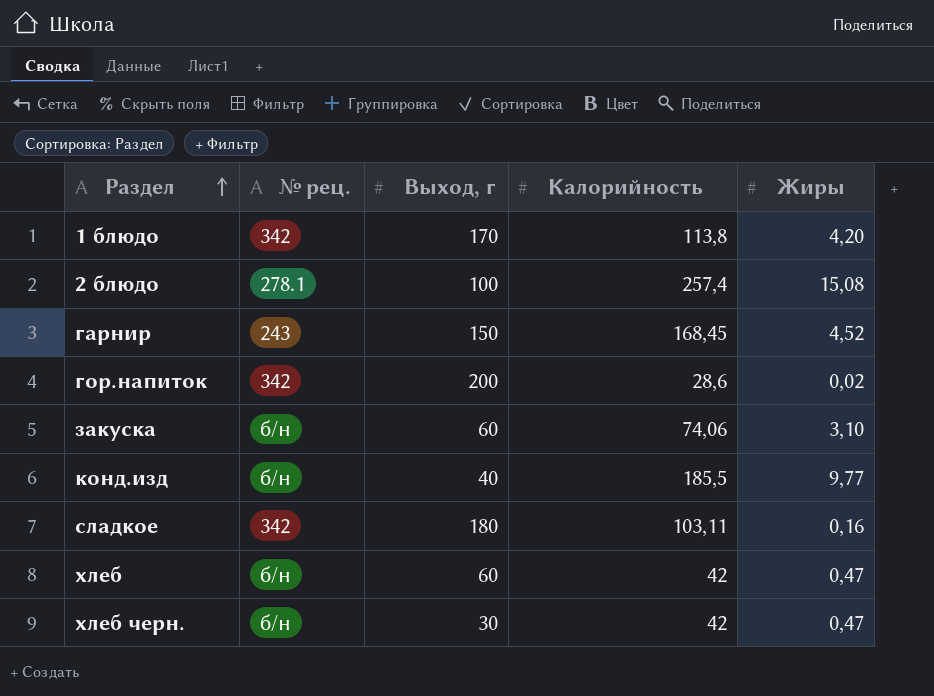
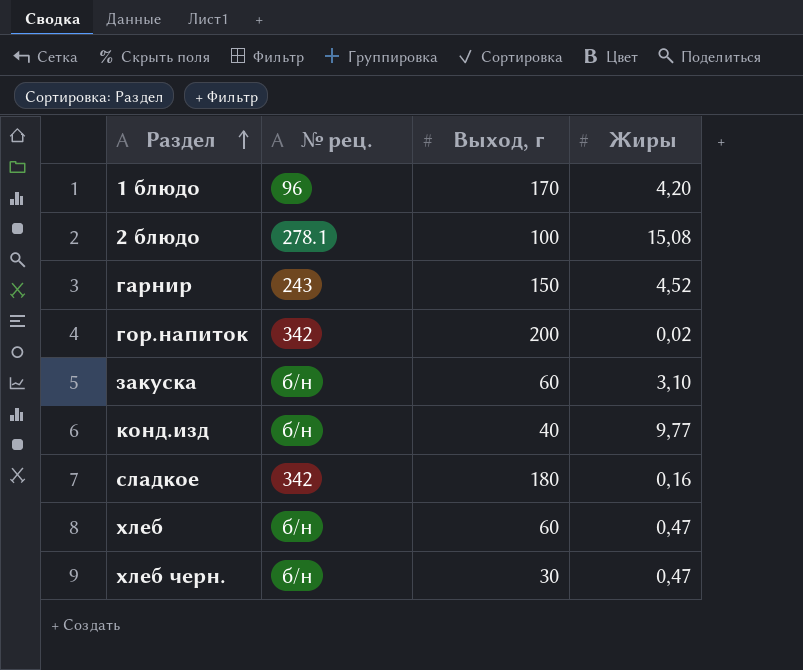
column Калорийность | position: 4 -> none
1 блюдо | № рец.: 342 -> 96

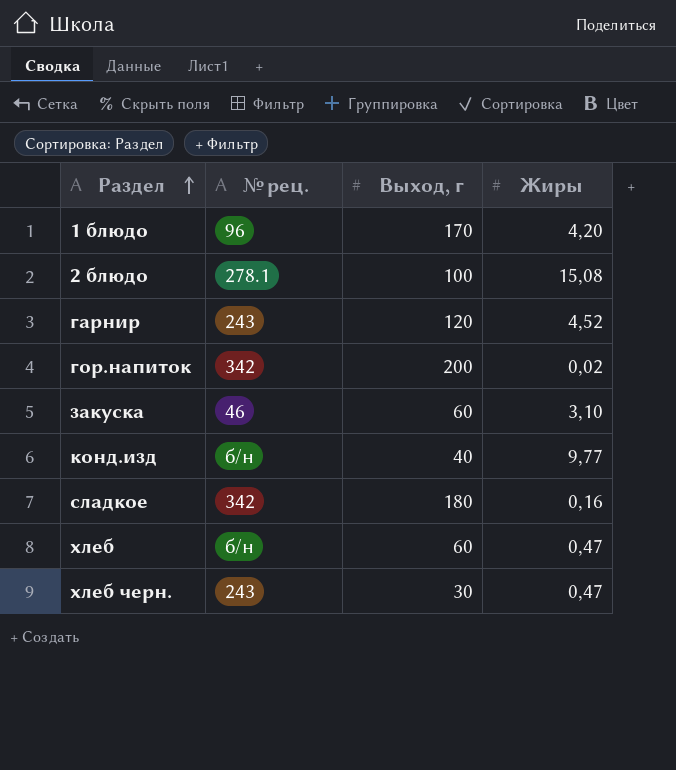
гарнир | Выход, г: 150 -> 120
закуска | № рец.: б/н -> 46
хлеб черн. | № рец.: б/н -> 243

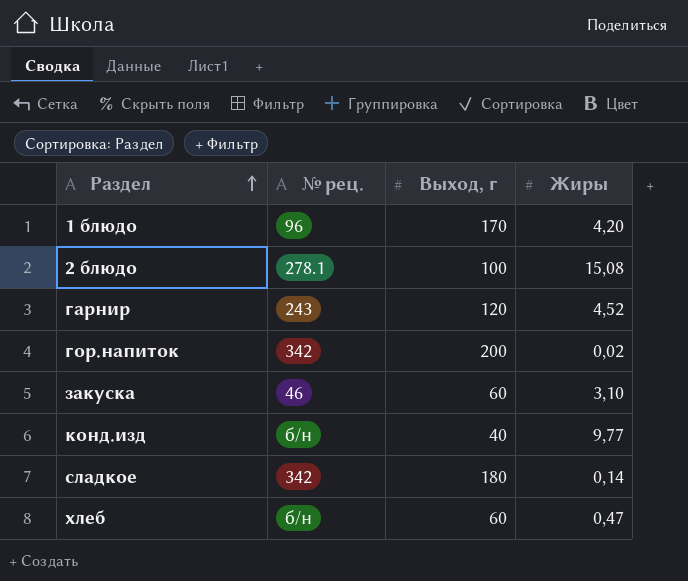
row хлеб черн.: 243 | 30 | 0,47 -> none
сладкое | Жиры: 0,16 -> 0,14

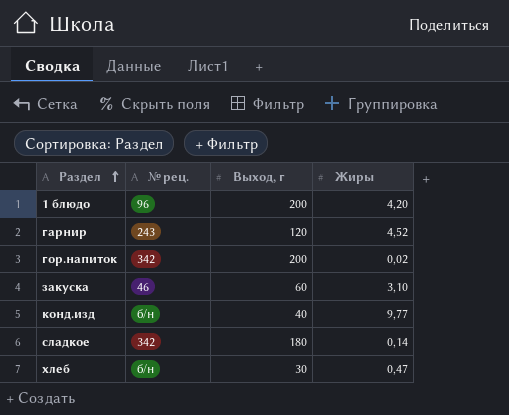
row 2 блюдо: 278.1 | 100 | 15,08 -> none
1 блюдо | Выход, г: 170 -> 200
хлеб | Выход, г: 60 -> 30

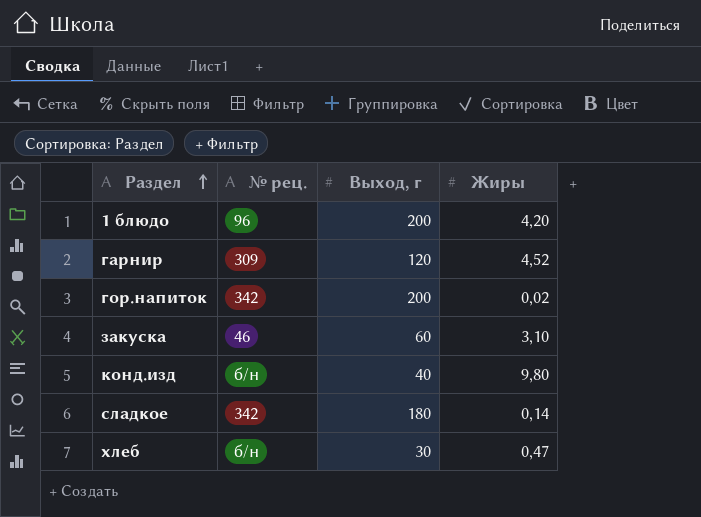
гарнир | № рец.: 243 -> 309
конд.изд | Жиры: 9,77 -> 9,80

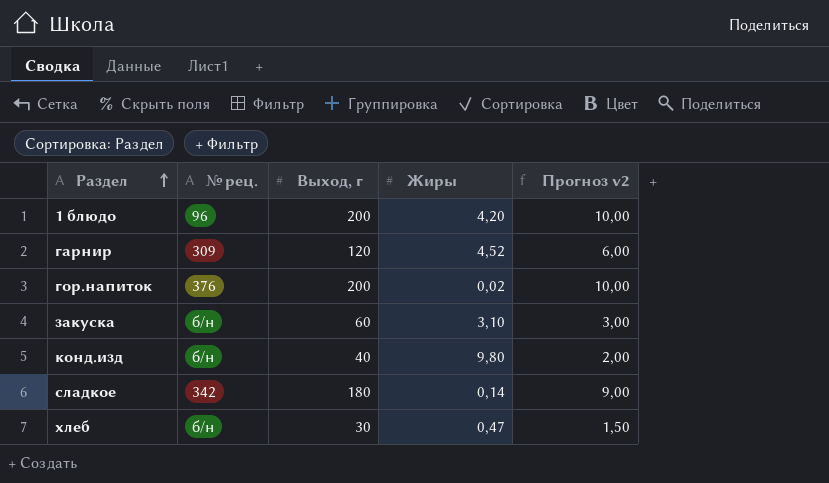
column Прогноз v2 | formula: none -> [Выход, г] * 0,05
гор.напиток | № рец.: 342 -> 376
закуска | № рец.: 46 -> б/н

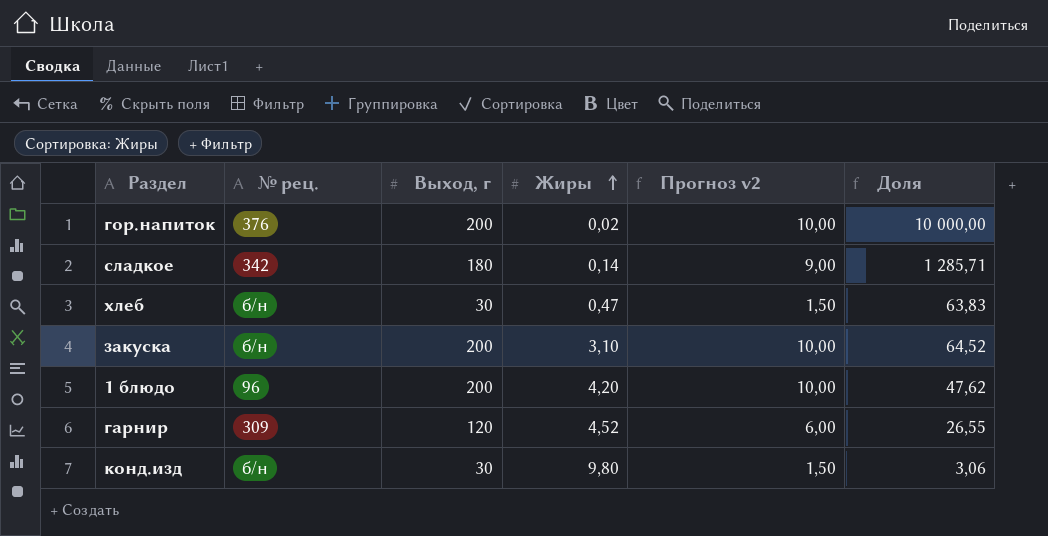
row order: Раздел ascending -> Жиры ascending
column Доля | formula: none -> [Выход, г] / [Жиры]
закуска | Выход, г: 60 -> 200
закуска | Прогноз v2: 3,00 -> 10,00
конд.изд | Выход, г: 40 -> 30
конд.изд | Прогноз v2: 2,00 -> 1,50

